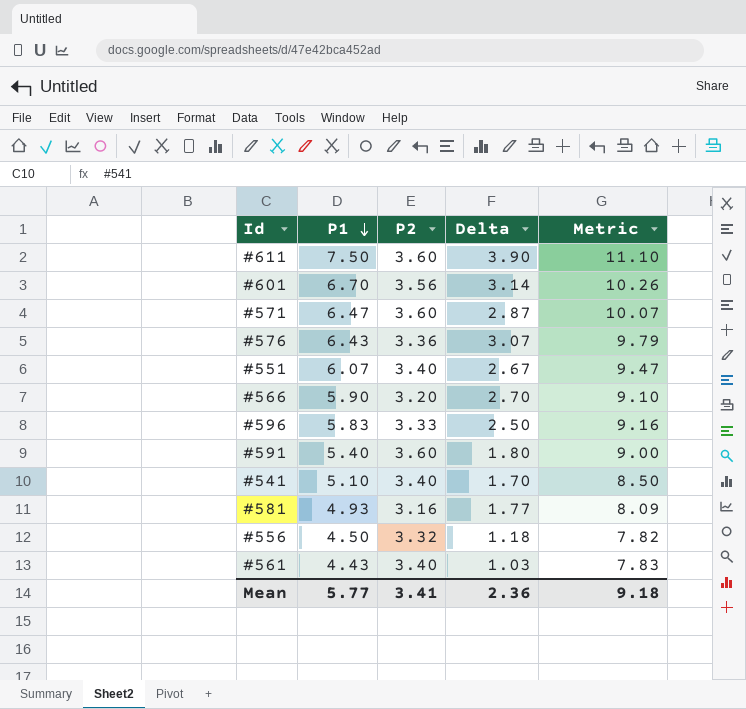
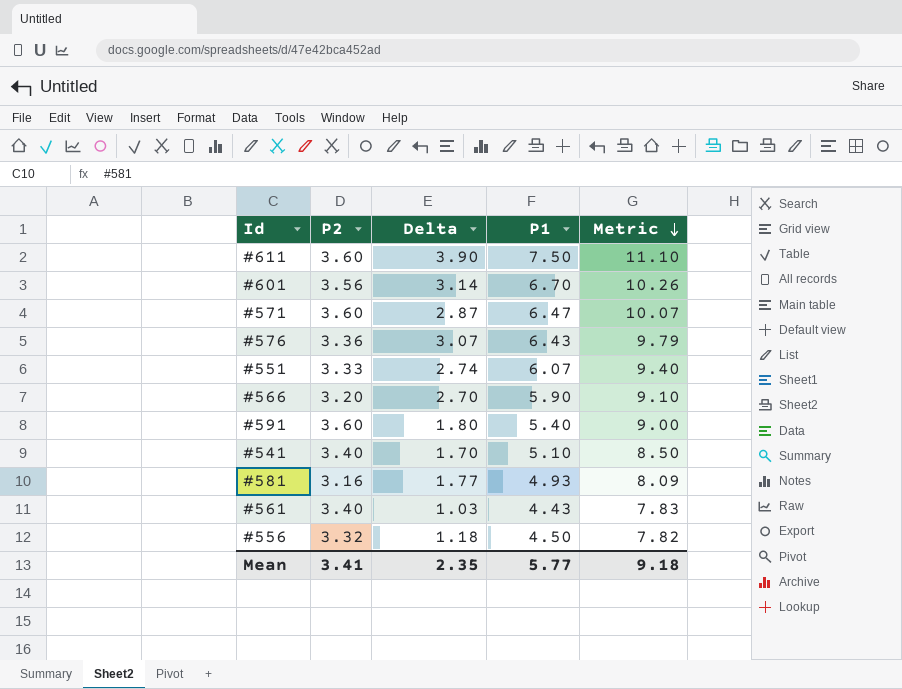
row order: P1 descending -> Metric descending
column P1 | position: 2 -> 4
row #596: 5.83 | 3.33 | 2.50 | 9.16 -> none
#551 | P2: 3.40 -> 3.33
#551 | Delta: 2.67 -> 2.74
#551 | Metric: 9.47 -> 9.40
Mean | Delta: 2.36 -> 2.35

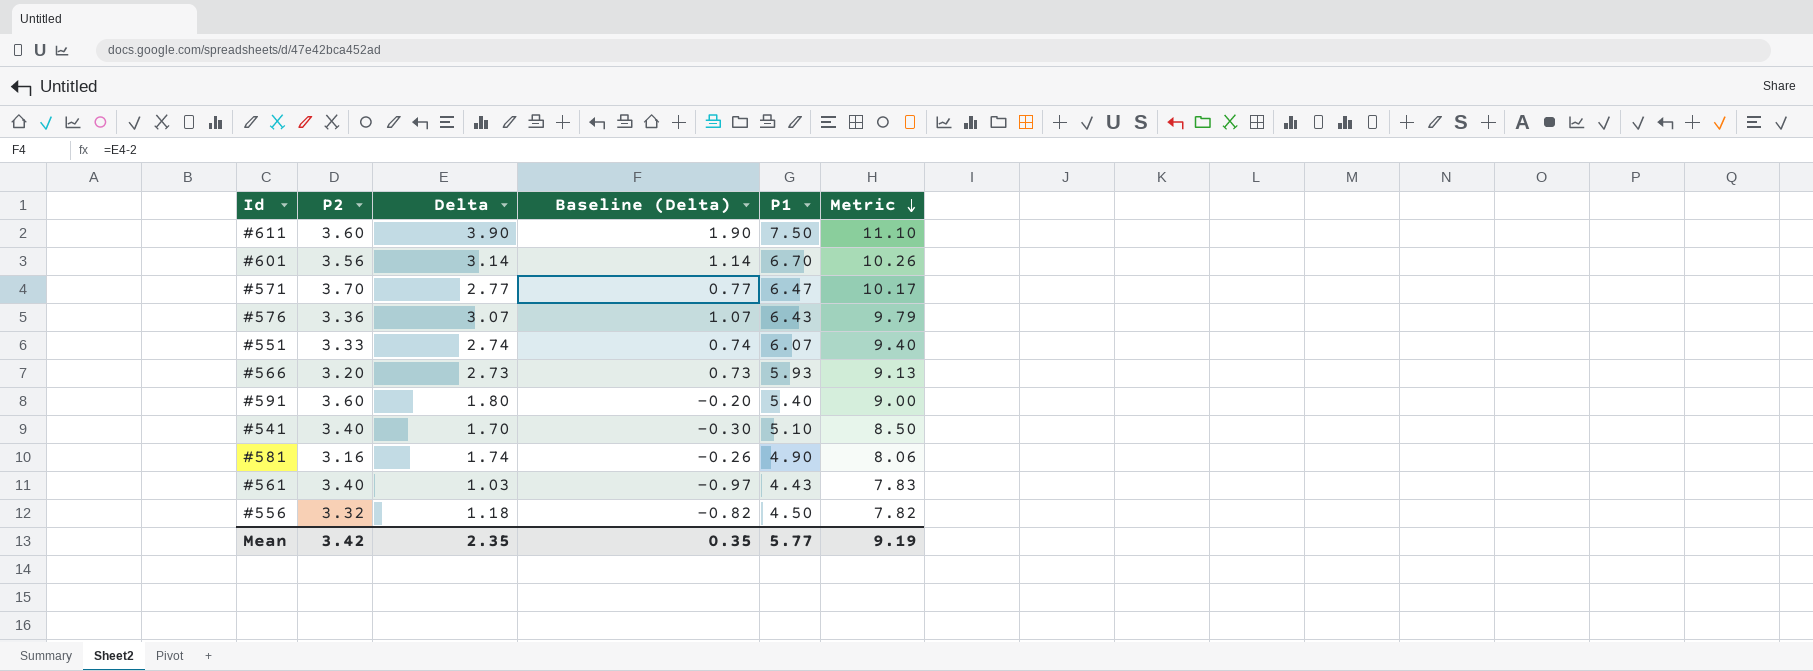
column Baseline (Delta) | formula: none -> [Delta] - 2
#571 | P2: 3.60 -> 3.70
#571 | Delta: 2.87 -> 2.77
#571 | Metric: 10.07 -> 10.17
#566 | Delta: 2.70 -> 2.73
#566 | P1: 5.90 -> 5.93
#566 | Metric: 9.10 -> 9.13
#581 | Delta: 1.77 -> 1.74
#581 | P1: 4.93 -> 4.90
#581 | Metric: 8.09 -> 8.06
Mean | P2: 3.41 -> 3.42
Mean | Metric: 9.18 -> 9.19

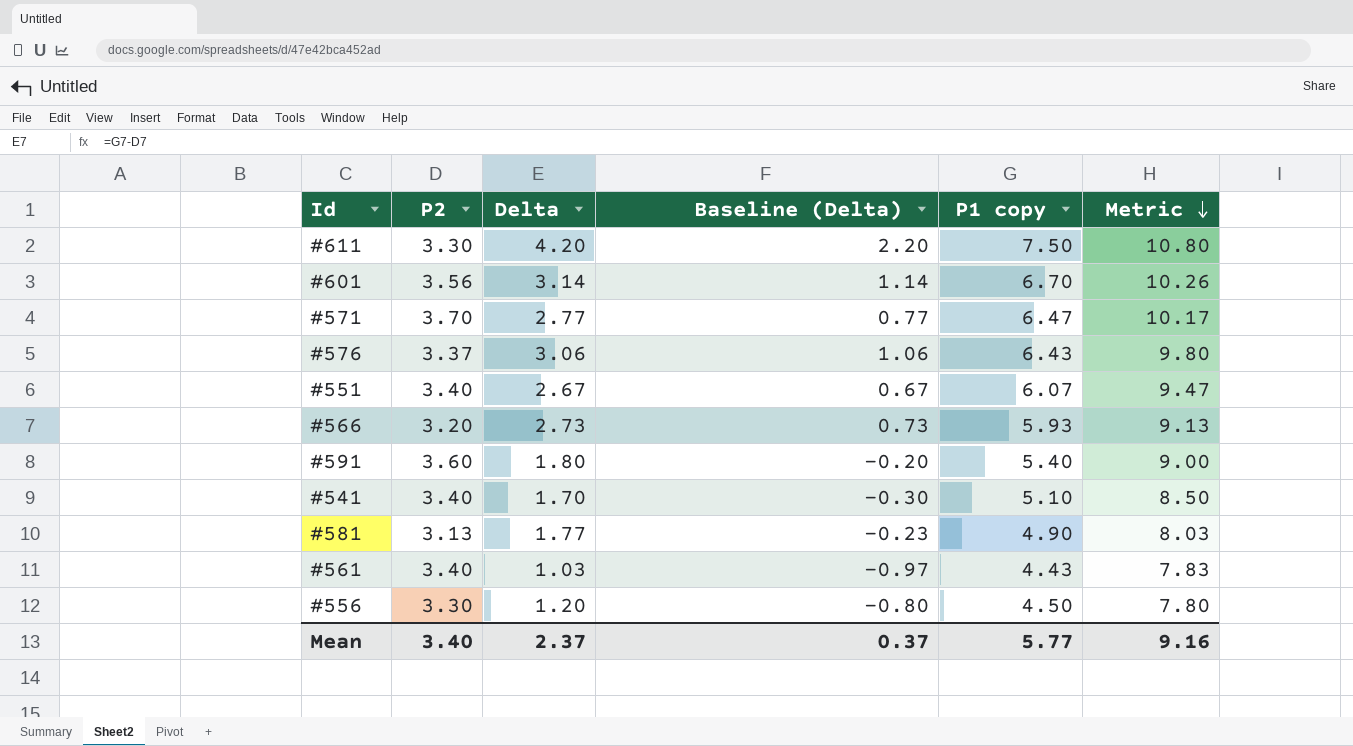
column name: P1 -> P1 copy
#611 | P2: 3.60 -> 3.30
#611 | Delta: 3.90 -> 4.20
#611 | Baseline (Delta): 1.90 -> 2.20
#611 | Metric: 11.10 -> 10.80
#576 | P2: 3.36 -> 3.37
#576 | Delta: 3.07 -> 3.06
#576 | Baseline (Delta): 1.07 -> 1.06
#576 | Metric: 9.79 -> 9.80
#551 | P2: 3.33 -> 3.40
#551 | Delta: 2.74 -> 2.67
#551 | Baseline (Delta): 0.74 -> 0.67
#551 | Metric: 9.40 -> 9.47
#581 | P2: 3.16 -> 3.13
#581 | Delta: 1.74 -> 1.77
#581 | Baseline (Delta): -0.26 -> -0.23
#581 | Metric: 8.06 -> 8.03
#556 | P2: 3.32 -> 3.30
#556 | Delta: 1.18 -> 1.20
#556 | Baseline (Delta): -0.82 -> -0.80
#556 | Metric: 7.82 -> 7.80
Mean | P2: 3.42 -> 3.40
Mean | Delta: 2.35 -> 2.37
Mean | Baseline (Delta): 0.35 -> 0.37
Mean | Metric: 9.19 -> 9.16

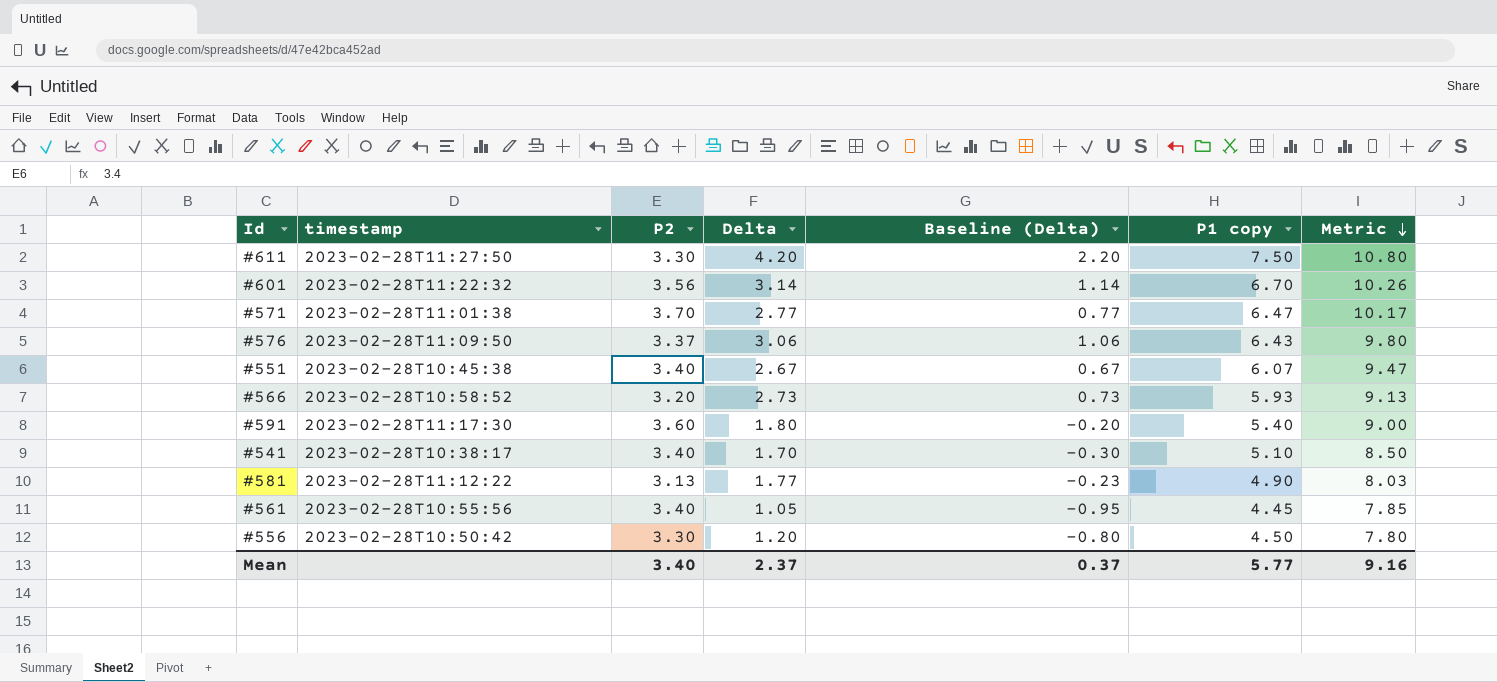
column timestamp | position: none -> 2
#561 | Delta: 1.03 -> 1.05
#561 | Baseline (Delta): -0.97 -> -0.95
#561 | P1 copy: 4.43 -> 4.45
#561 | Metric: 7.83 -> 7.85

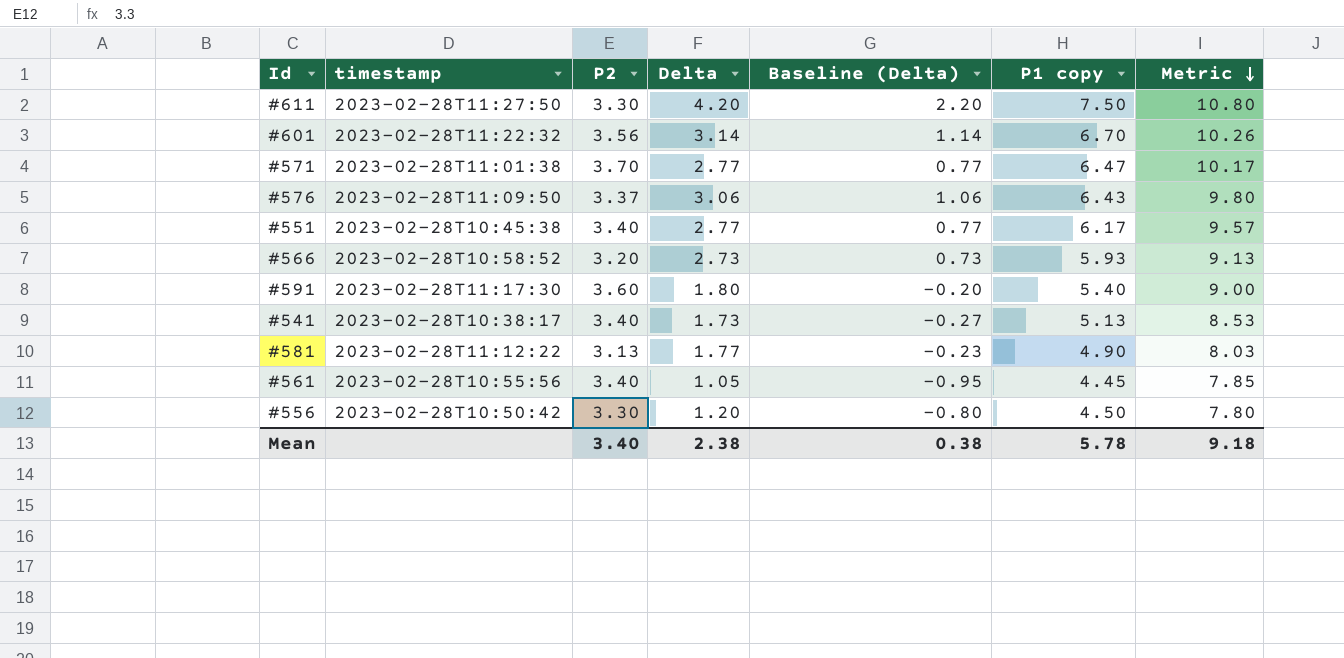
#551 | Delta: 2.67 -> 2.77
#551 | Baseline (Delta): 0.67 -> 0.77
#551 | P1 copy: 6.07 -> 6.17
#551 | Metric: 9.47 -> 9.57
#541 | Delta: 1.70 -> 1.73
#541 | Baseline (Delta): -0.30 -> -0.27
#541 | P1 copy: 5.10 -> 5.13
#541 | Metric: 8.50 -> 8.53
Mean | Delta: 2.37 -> 2.38
Mean | Baseline (Delta): 0.37 -> 0.38
Mean | P1 copy: 5.77 -> 5.78
Mean | Metric: 9.16 -> 9.18

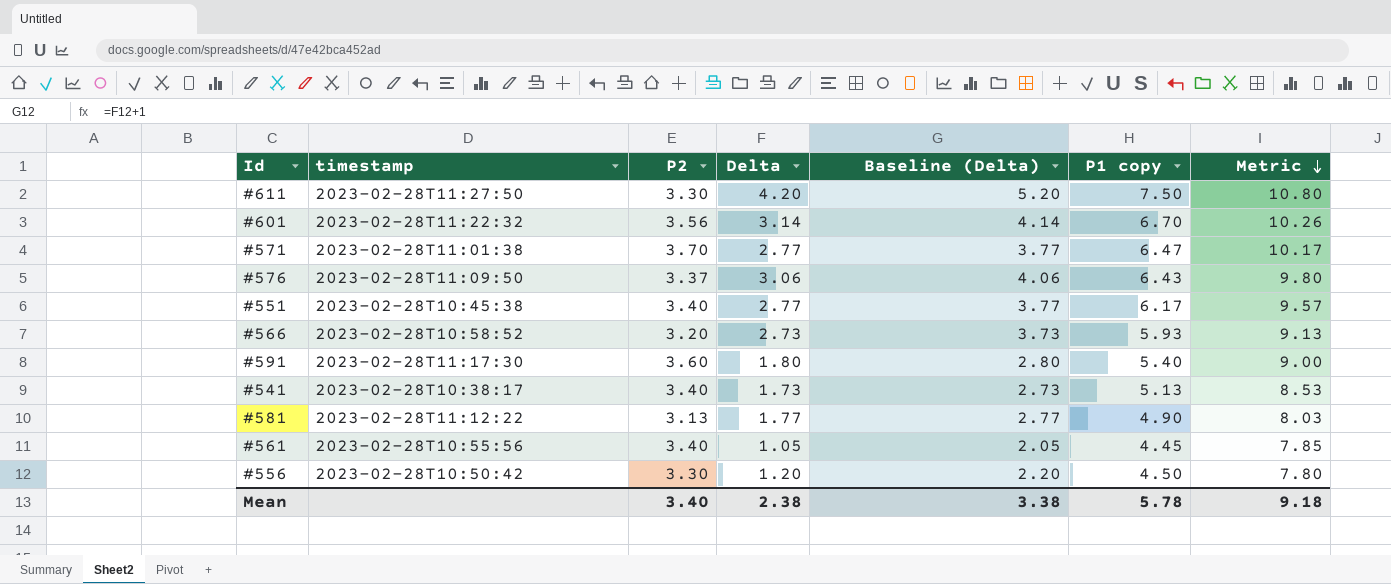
column Baseline (Delta) | formula: [Delta] - 2 -> [Delta] + 1
Mean | Baseline (Delta): 0.38 -> 3.38

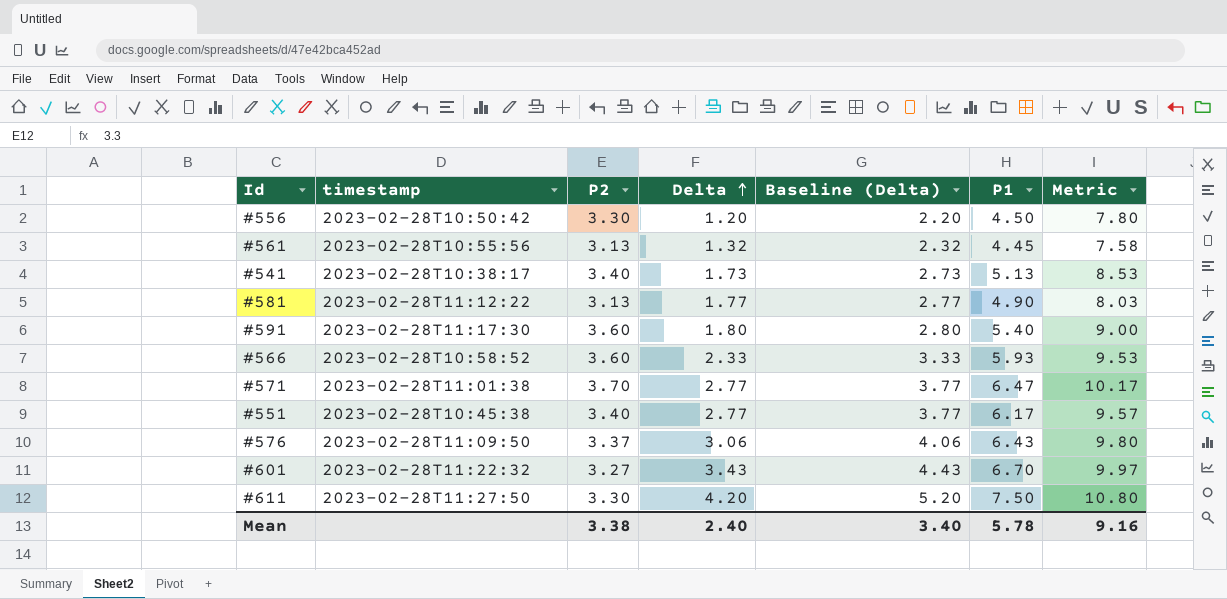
row order: Metric descending -> Delta ascending
column name: P1 copy -> P1
#561 | P2: 3.40 -> 3.13
#561 | Delta: 1.05 -> 1.32
#561 | Baseline (Delta): 2.05 -> 2.32
#561 | Metric: 7.85 -> 7.58
#566 | P2: 3.20 -> 3.60
#566 | Delta: 2.73 -> 2.33
#566 | Baseline (Delta): 3.73 -> 3.33
#566 | Metric: 9.13 -> 9.53
#601 | P2: 3.56 -> 3.27
#601 | Delta: 3.14 -> 3.43
#601 | Baseline (Delta): 4.14 -> 4.43
#601 | Metric: 10.26 -> 9.97
Mean | P2: 3.40 -> 3.38
Mean | Delta: 2.38 -> 2.40
Mean | Baseline (Delta): 3.38 -> 3.40
Mean | Metric: 9.18 -> 9.16

